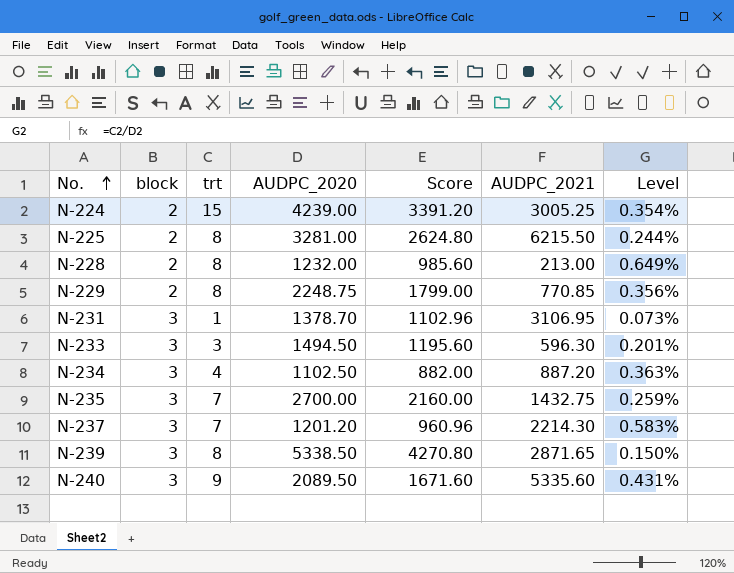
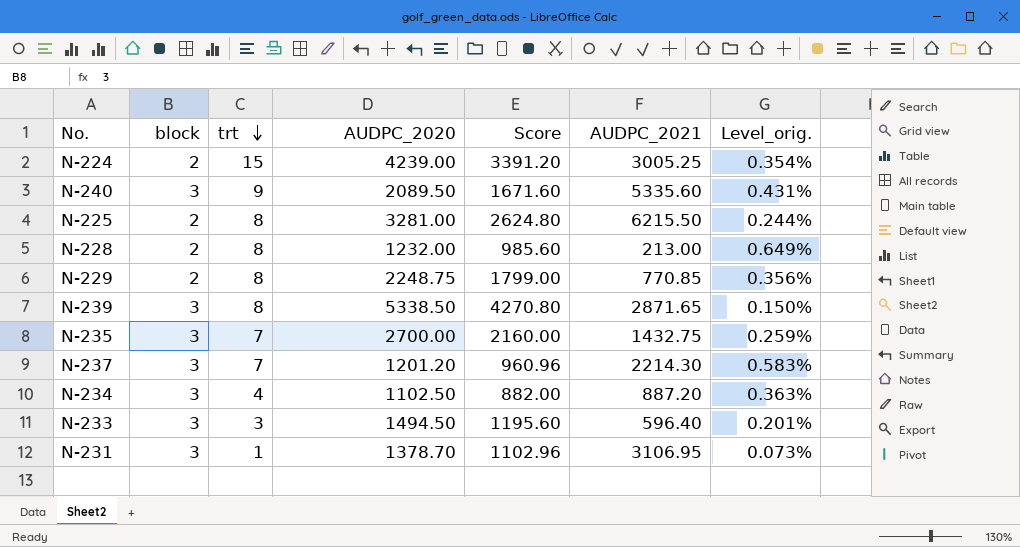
row order: No. ascending -> trt descending
column name: Level -> Level_orig.
N-233 | AUDPC_2021: 596.30 -> 596.40

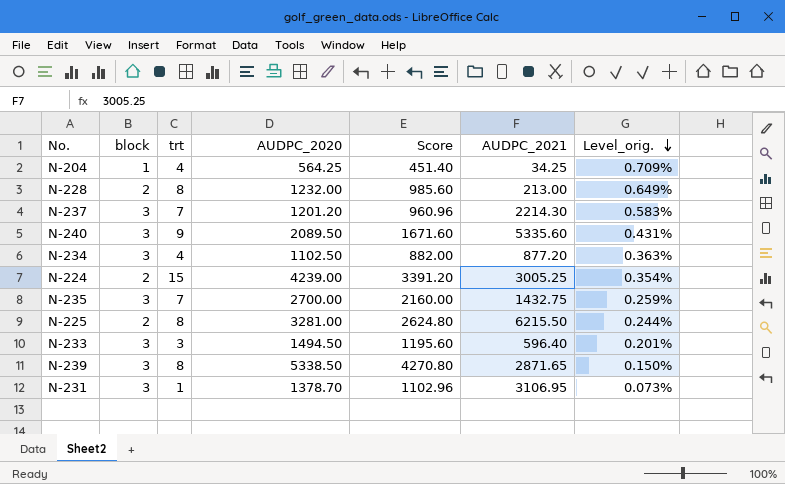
row order: trt descending -> Level_orig. descending
row N-229: 2 | 8 | 2248.75 | 1799.00 | 770.85 | 0.356% -> none
row N-204: none -> 1 | 4 | 564.25 | 451.40 | 34.25 | 0.709%
N-234 | AUDPC_2021: 887.20 -> 877.20

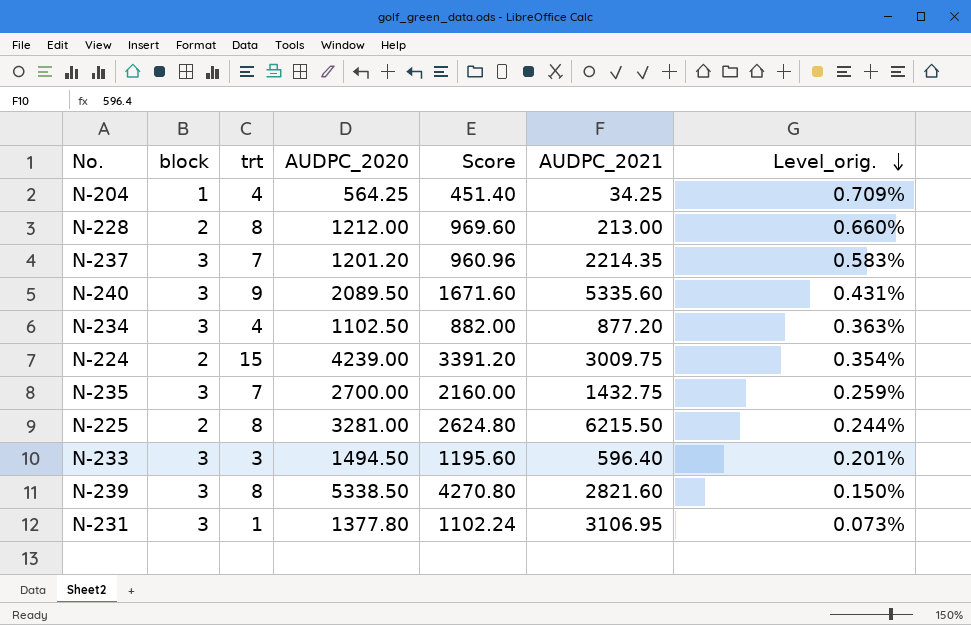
N-228 | AUDPC_2020: 1232.00 -> 1212.00
N-228 | Score: 985.60 -> 969.60
N-228 | Level_orig.: 0.649% -> 0.660%
N-237 | AUDPC_2021: 2214.30 -> 2214.35
N-224 | AUDPC_2021: 3005.25 -> 3009.75
N-239 | AUDPC_2021: 2871.65 -> 2821.60
N-231 | AUDPC_2020: 1378.70 -> 1377.80
N-231 | Score: 1102.96 -> 1102.24

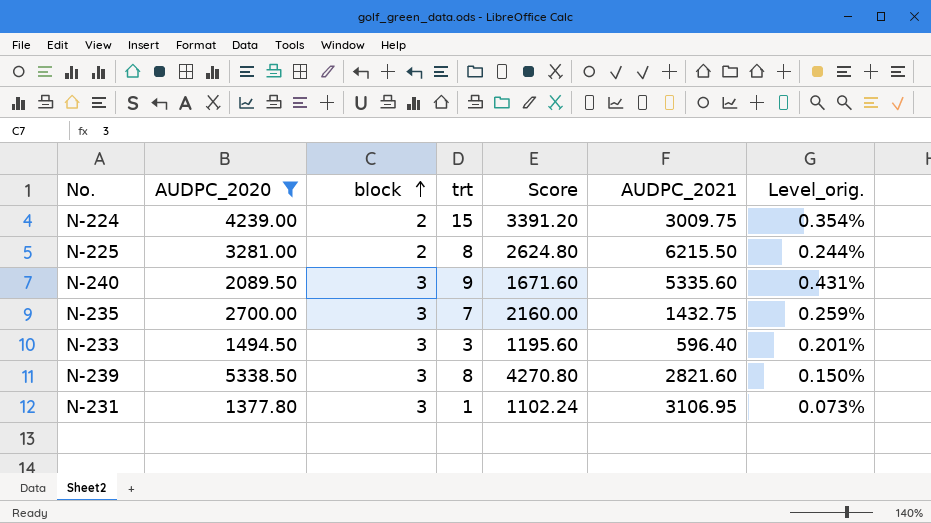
filter: none -> AUDPC_2020 >= 1377.80
row order: Level_orig. descending -> block ascending
column AUDPC_2020 | position: 4 -> 2

